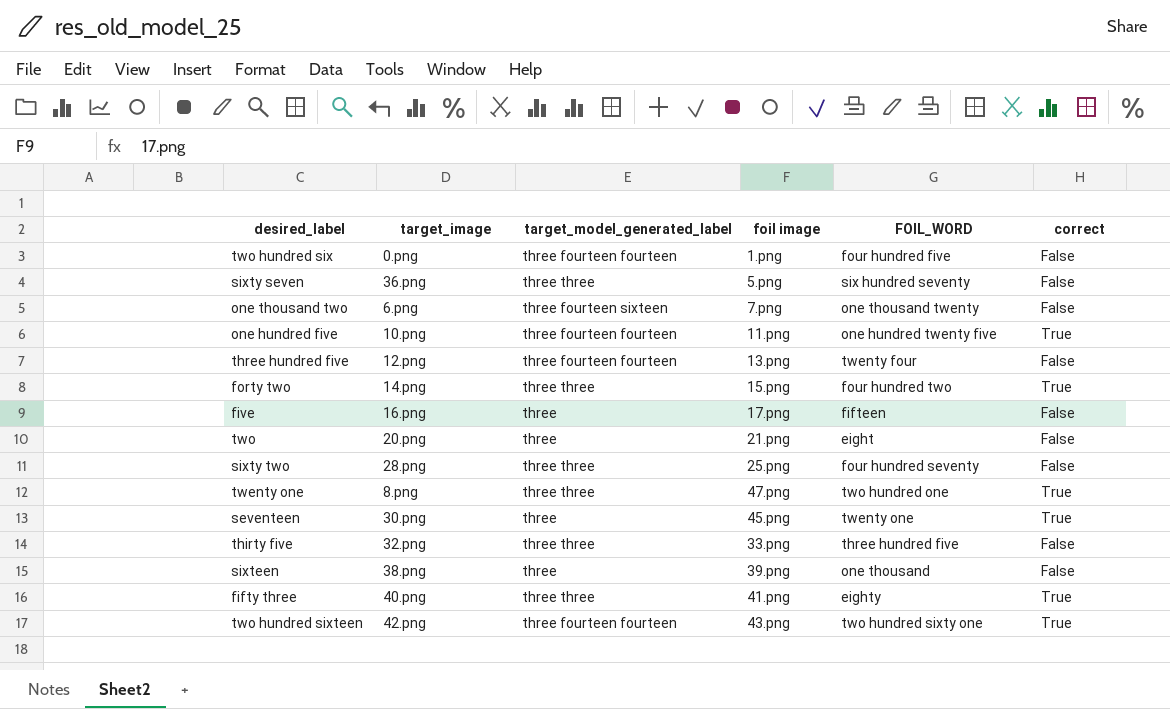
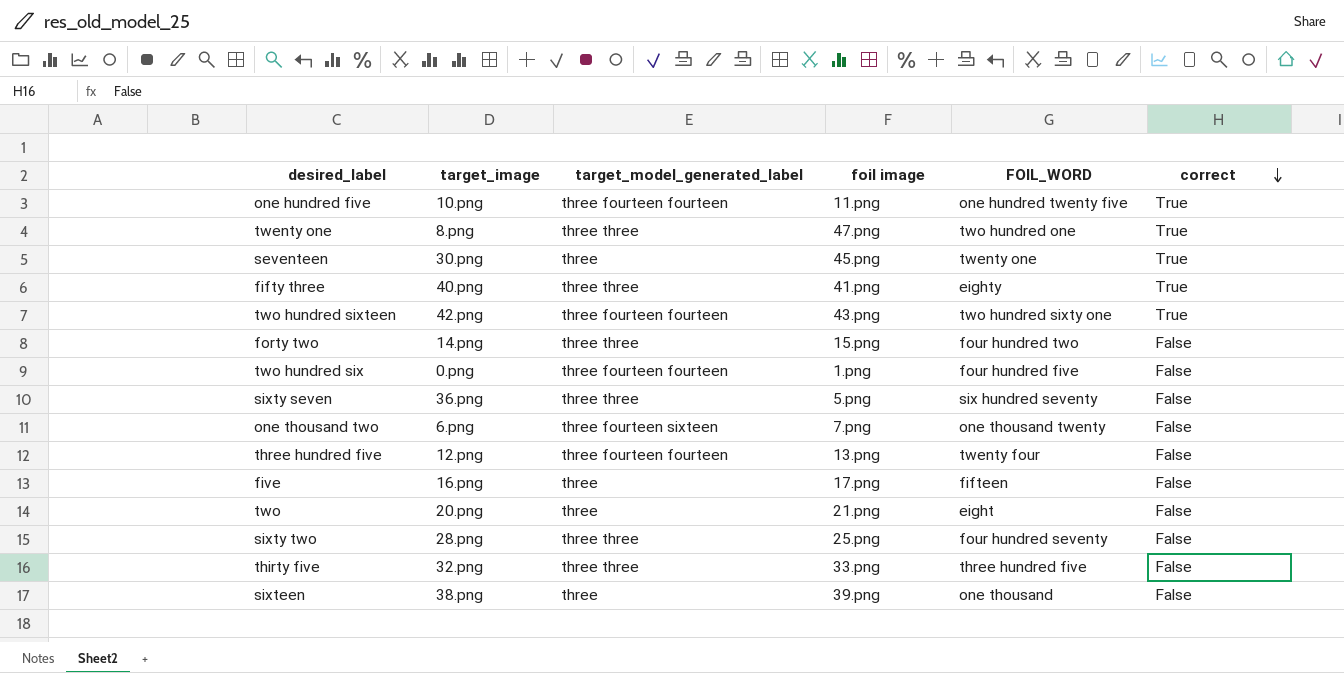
row order: none -> correct descending
forty two | correct: True -> False

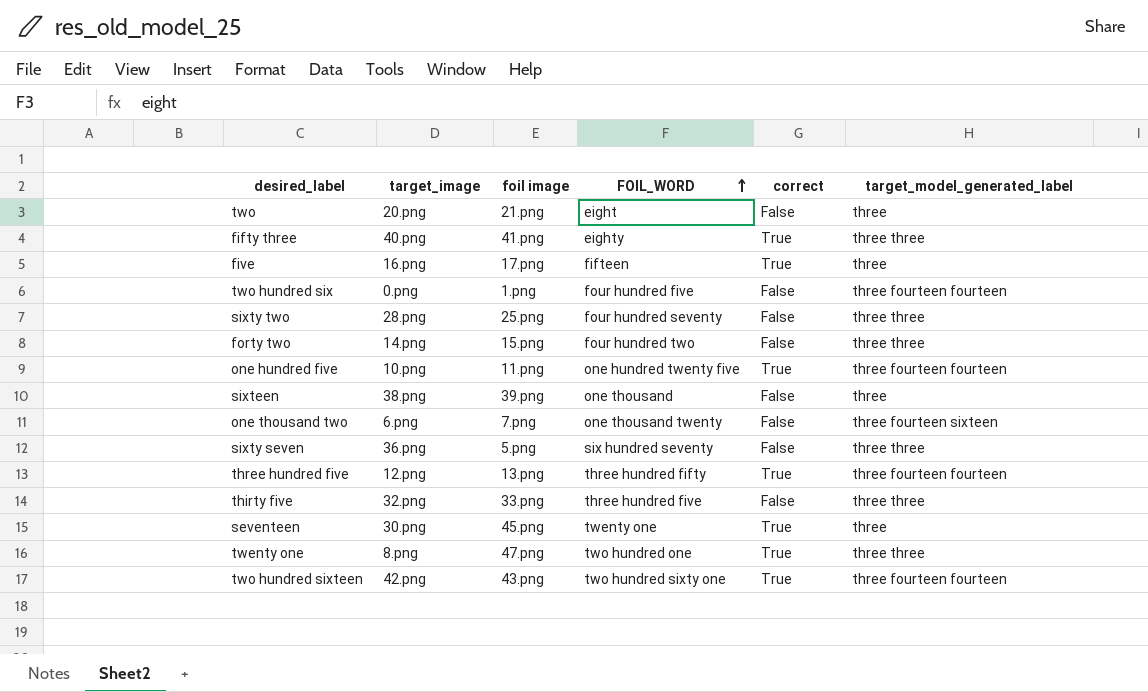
row order: correct descending -> FOIL_WORD ascending
column target_model_generated_label | position: 3 -> 6
five | correct: False -> True
three hundred five | FOIL_WORD: twenty four -> three hundred fifty
three hundred five | correct: False -> True

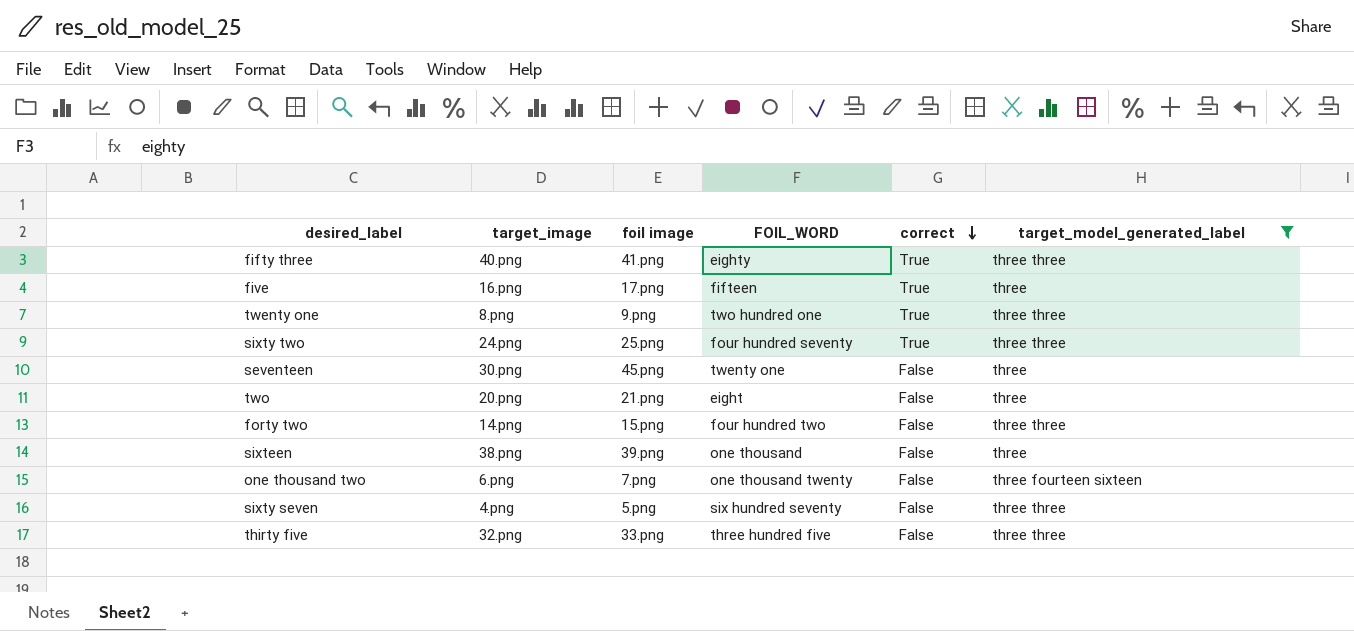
filter: none -> target_model_generated_label != three fourteen fourteen
row order: FOIL_WORD ascending -> correct descending
twenty one | foil image: 47.png -> 9.png
sixty two | target_image: 28.png -> 24.png
sixty two | correct: False -> True
seventeen | correct: True -> False
sixty seven | target_image: 36.png -> 4.png

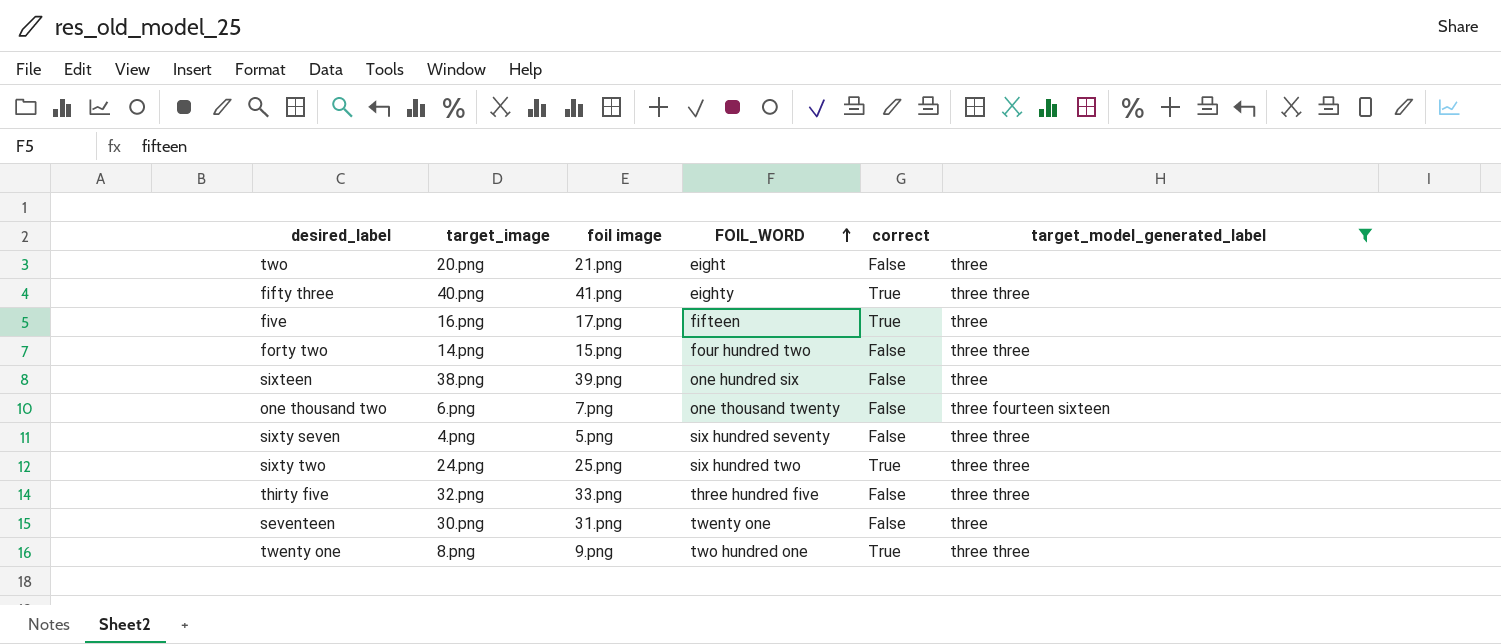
row order: correct descending -> FOIL_WORD ascending
sixteen | FOIL_WORD: one thousand -> one hundred six
sixty two | FOIL_WORD: four hundred seventy -> six hundred two
seventeen | foil image: 45.png -> 31.png

